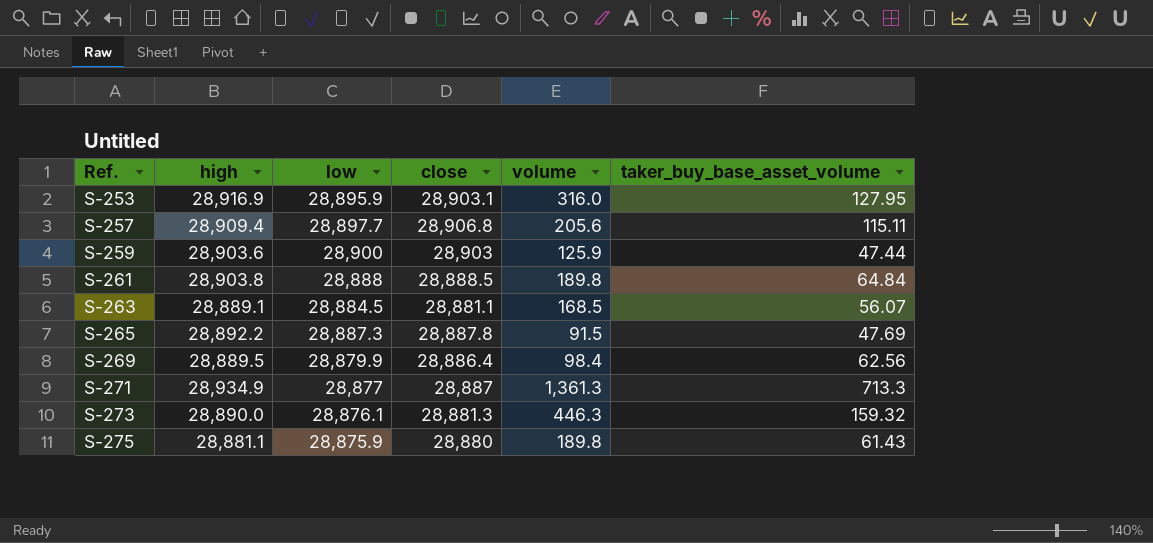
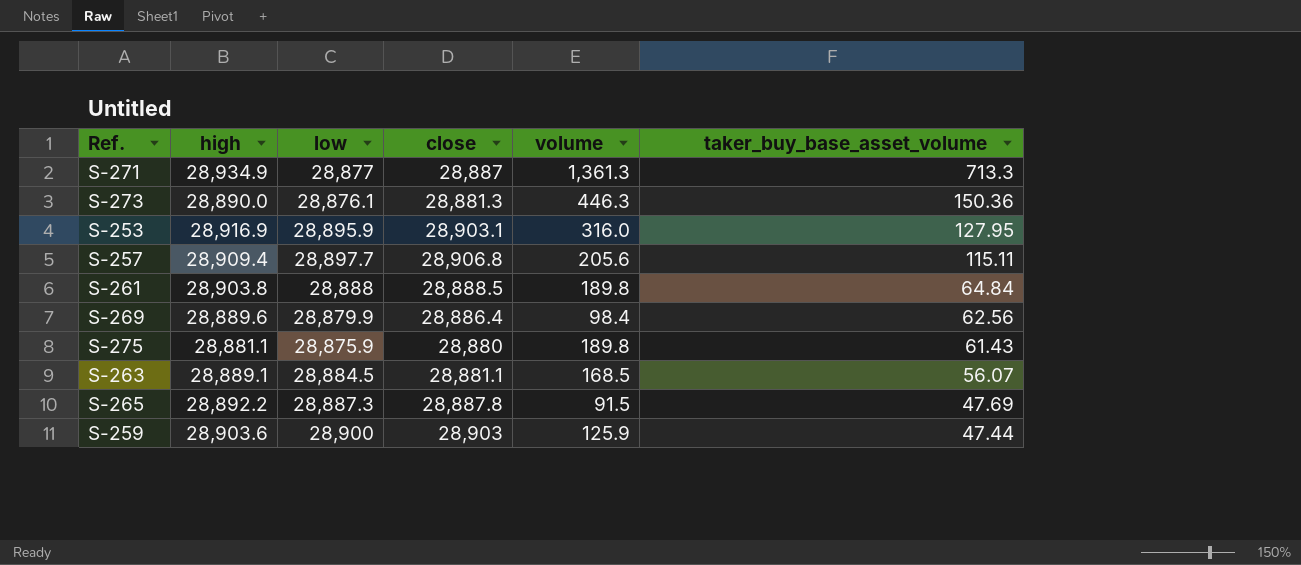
row order: Ref. ascending -> taker_buy_base_asset_volume descending
S-273 | taker_buy_base_asset_volume: 159.32 -> 150.36
S-269 | high: 28,889.5 -> 28,889.6

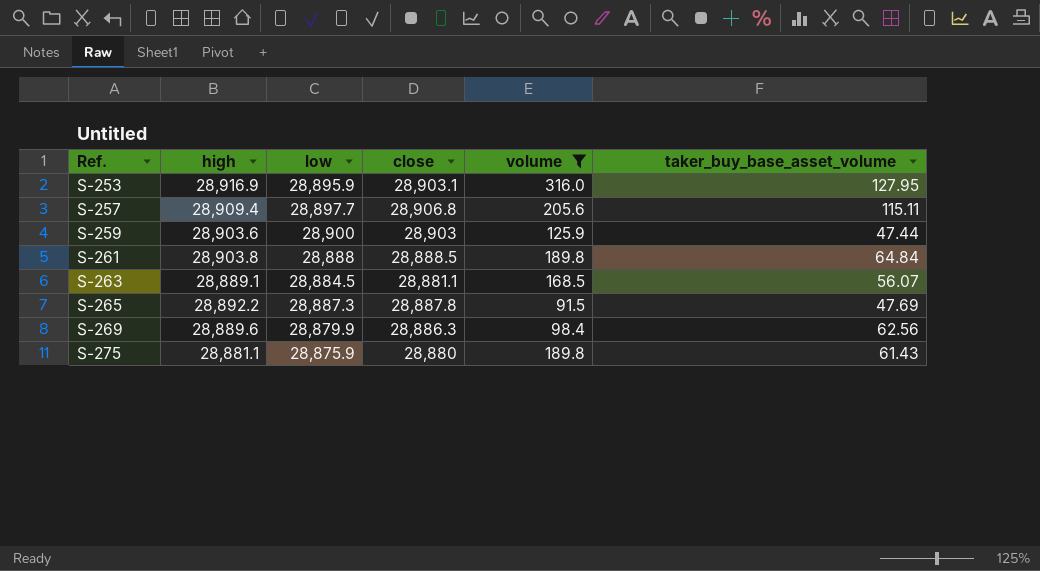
filter: none -> volume <= 316.0
row order: taker_buy_base_asset_volume descending -> Ref. ascending
S-269 | close: 28,886.4 -> 28,886.3

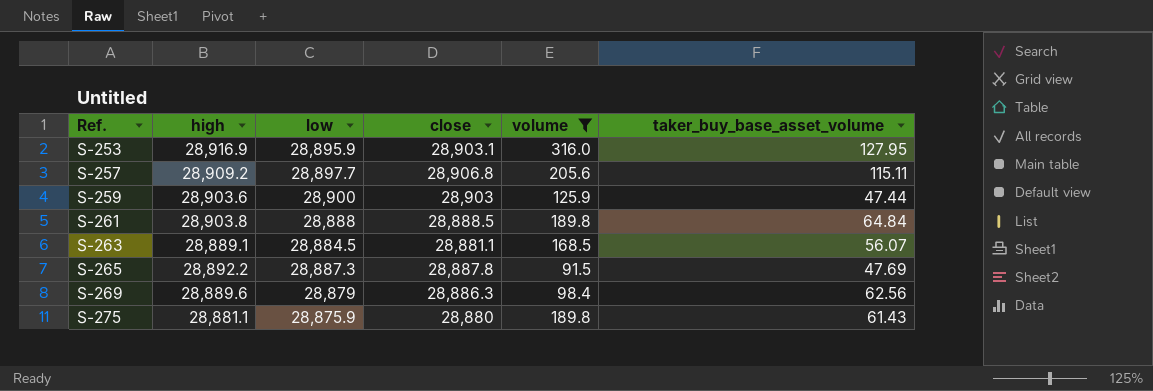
S-257 | high: 28,909.4 -> 28,909.2
S-269 | low: 28,879.9 -> 28,879

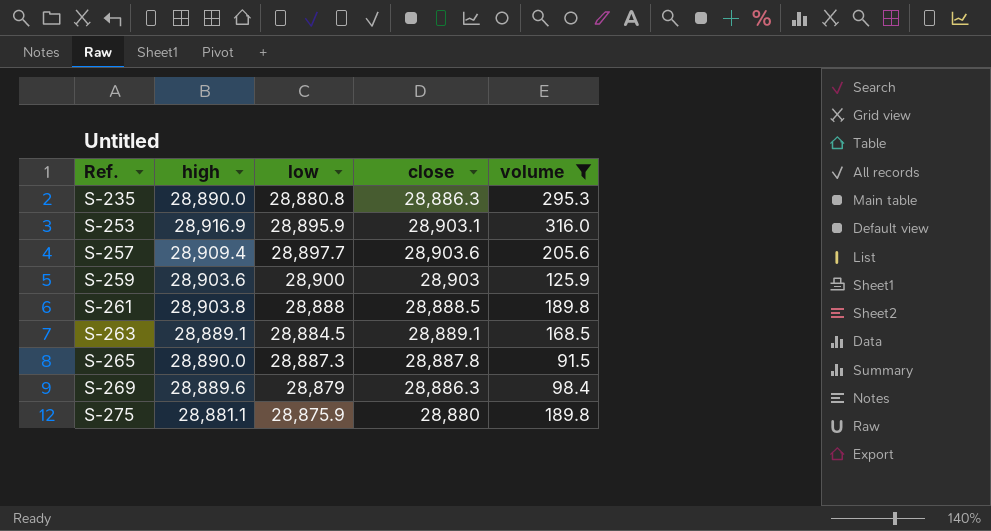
column taker_buy_base_asset_volume | position: 6 -> none
row S-235: none -> 28,890.0 | 28,880.8 | 28,886.3 | 295.3
S-257 | high: 28,909.2 -> 28,909.4
S-257 | close: 28,906.8 -> 28,903.6
S-263 | close: 28,881.1 -> 28,889.1
S-265 | high: 28,892.2 -> 28,890.0

